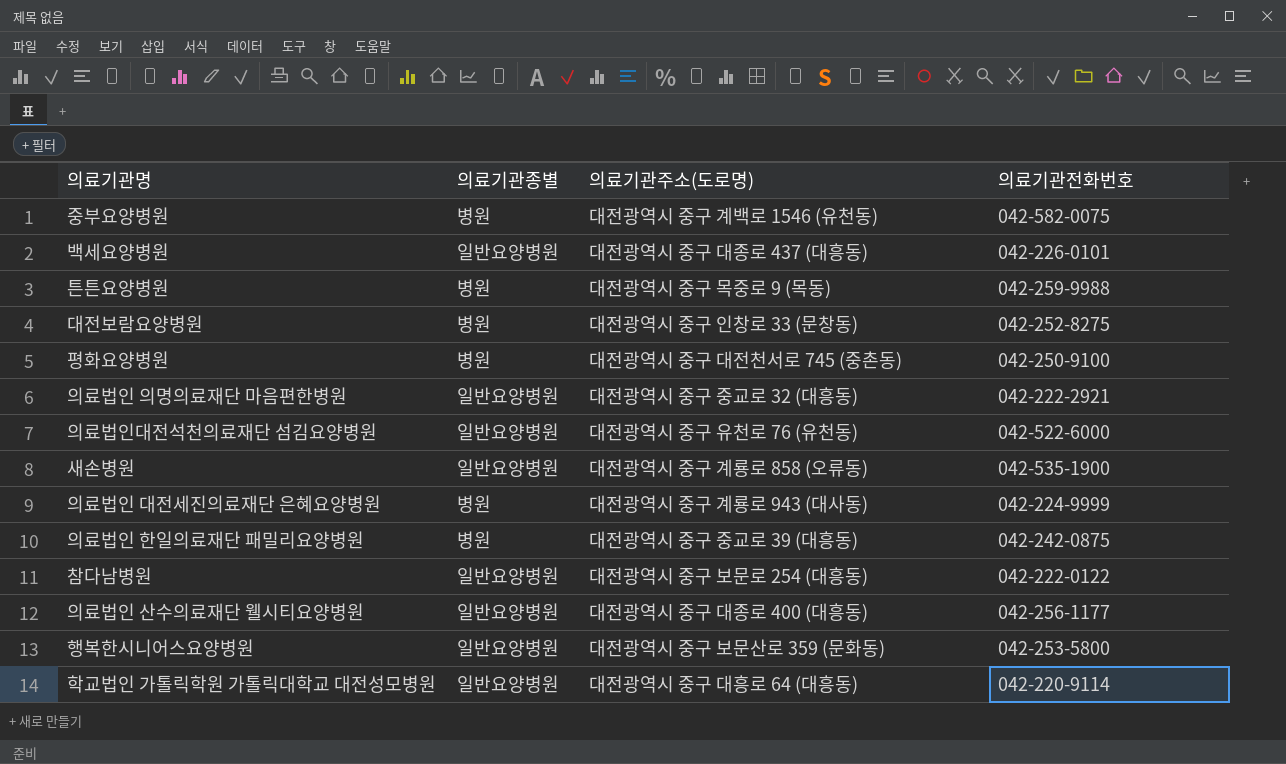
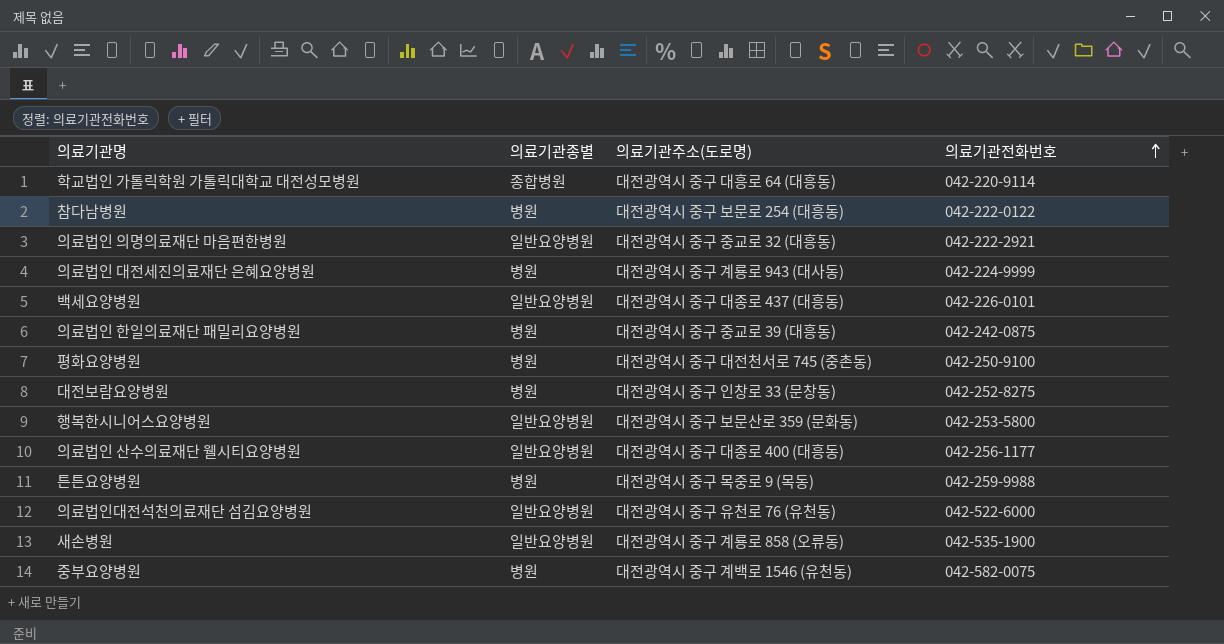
row order: none -> 의료기관전화번호 ascending
학교법인 가톨릭학원 가톨릭대학교 대전성모병원 | 의료기관종별: 일반요양병원 -> 종합병원
참다남병원 | 의료기관종별: 일반요양병원 -> 병원

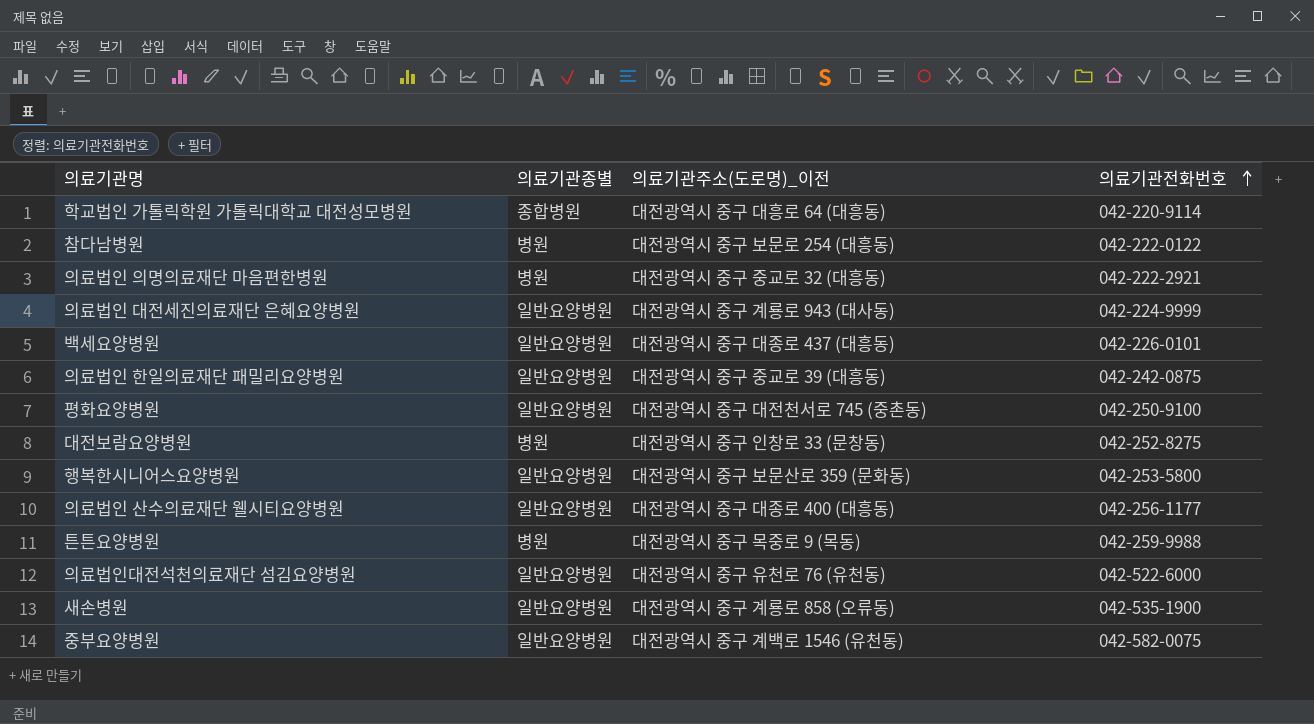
column name: 의료기관주소(도로명) -> 의료기관주소(도로명)_이전
의료법인 의명의료재단 마음편한병원 | 의료기관종별: 일반요양병원 -> 병원
의료법인 대전세진의료재단 은혜요양병원 | 의료기관종별: 병원 -> 일반요양병원
의료법인 한일의료재단 패밀리요양병원 | 의료기관종별: 병원 -> 일반요양병원
평화요양병원 | 의료기관종별: 병원 -> 일반요양병원
중부요양병원 | 의료기관종별: 병원 -> 일반요양병원

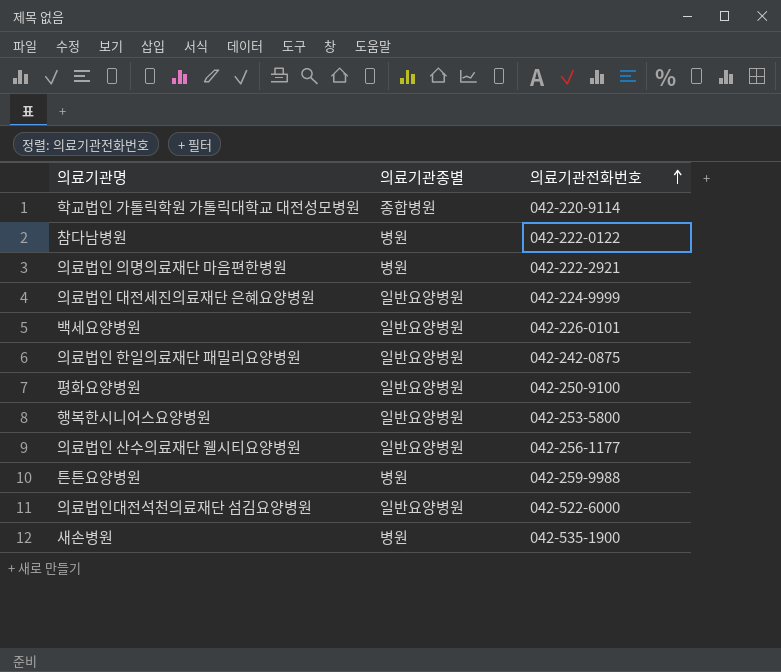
column 의료기관주소(도로명)_이전 | position: 3 -> none
row 대전보람요양병원: 병원 | 대전광역시 중구 인창로 33 (문창동) | 042-252-8275 -> none
row 중부요양병원: 일반요양병원 | 대전광역시 중구 계백로 1546 (유천동) | 042-582-0075 -> none
새손병원 | 의료기관종별: 일반요양병원 -> 병원

